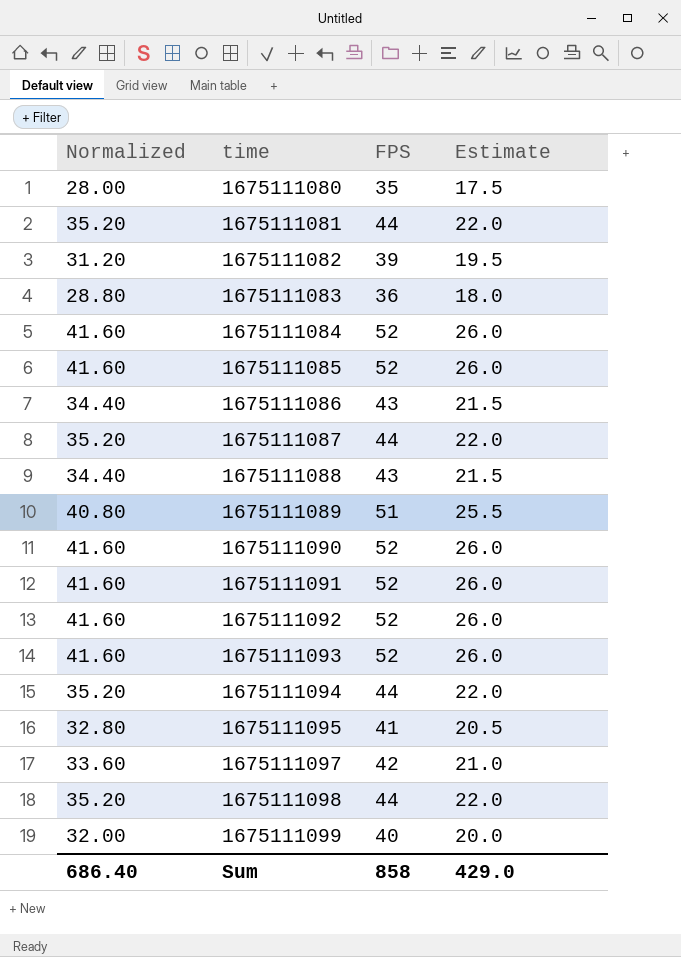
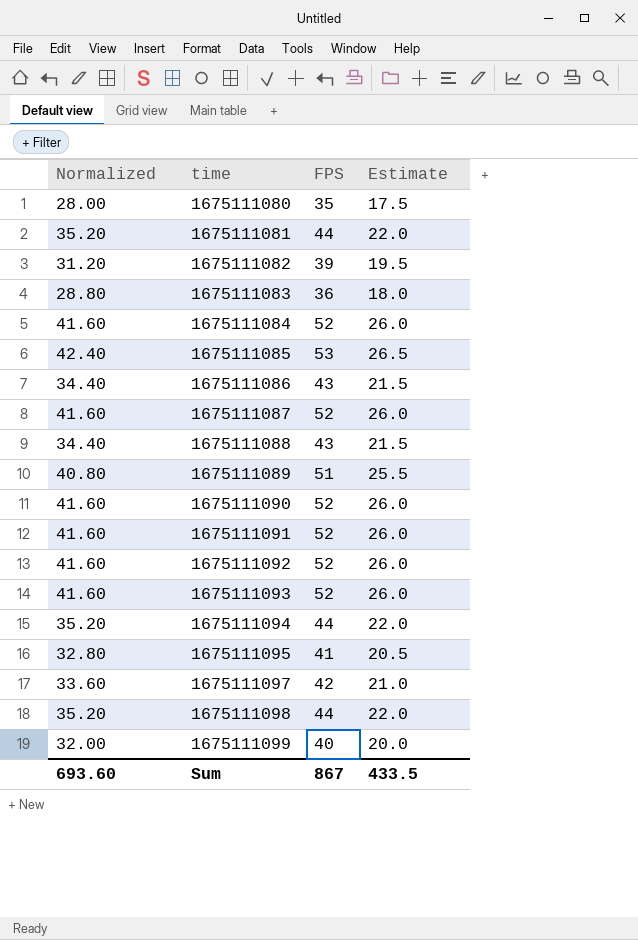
1675111085 | Normalized: 41.60 -> 42.40
1675111085 | FPS: 52 -> 53
1675111085 | Estimate: 26.0 -> 26.5
1675111087 | Normalized: 35.20 -> 41.60
1675111087 | FPS: 44 -> 52
1675111087 | Estimate: 22.0 -> 26.0
Sum | Normalized: 686.40 -> 693.60
Sum | FPS: 858 -> 867
Sum | Estimate: 429.0 -> 433.5

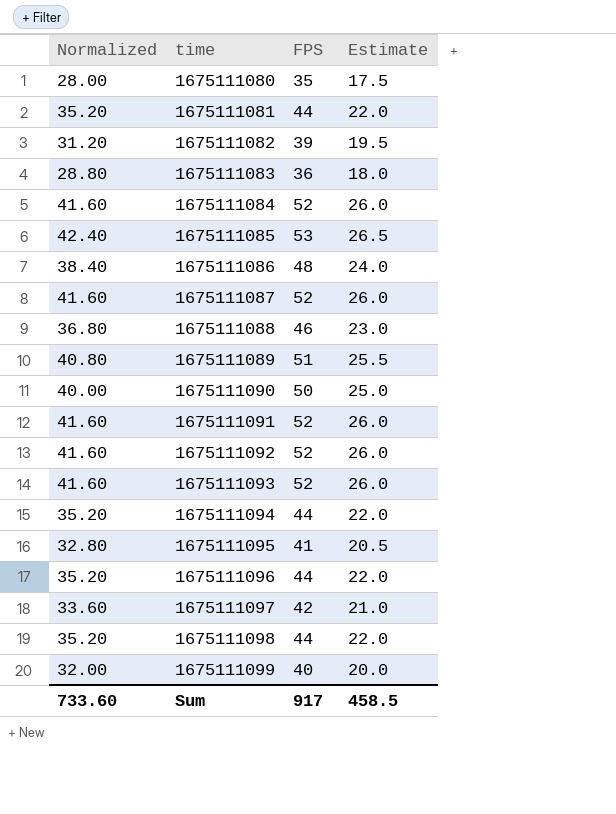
1675111086 | Normalized: 34.40 -> 38.40
1675111086 | FPS: 43 -> 48
1675111086 | Estimate: 21.5 -> 24.0
1675111088 | Normalized: 34.40 -> 36.80
1675111088 | FPS: 43 -> 46
1675111088 | Estimate: 21.5 -> 23.0
1675111090 | Normalized: 41.60 -> 40.00
1675111090 | FPS: 52 -> 50
1675111090 | Estimate: 26.0 -> 25.0
row 1675111096: none -> 35.20 | 44 | 22.0
Sum | Normalized: 693.60 -> 733.60
Sum | FPS: 867 -> 917
Sum | Estimate: 433.5 -> 458.5

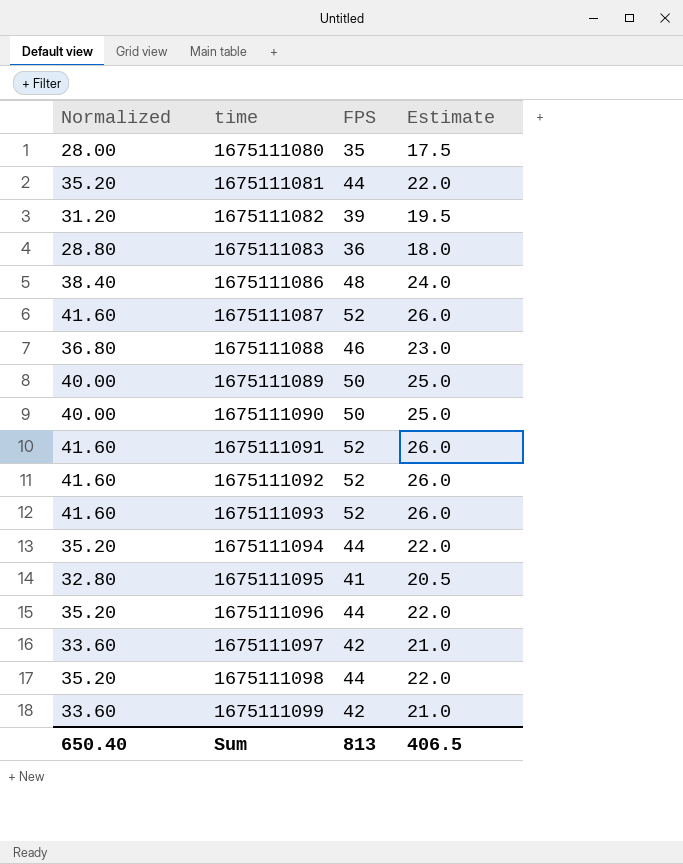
row 1675111084: 41.60 | 52 | 26.0 -> none
row 1675111085: 42.40 | 53 | 26.5 -> none
1675111089 | Normalized: 40.80 -> 40.00
1675111089 | FPS: 51 -> 50
1675111089 | Estimate: 25.5 -> 25.0
1675111099 | Normalized: 32.00 -> 33.60
1675111099 | FPS: 40 -> 42
1675111099 | Estimate: 20.0 -> 21.0
Sum | Normalized: 733.60 -> 650.40
Sum | FPS: 917 -> 813
Sum | Estimate: 458.5 -> 406.5

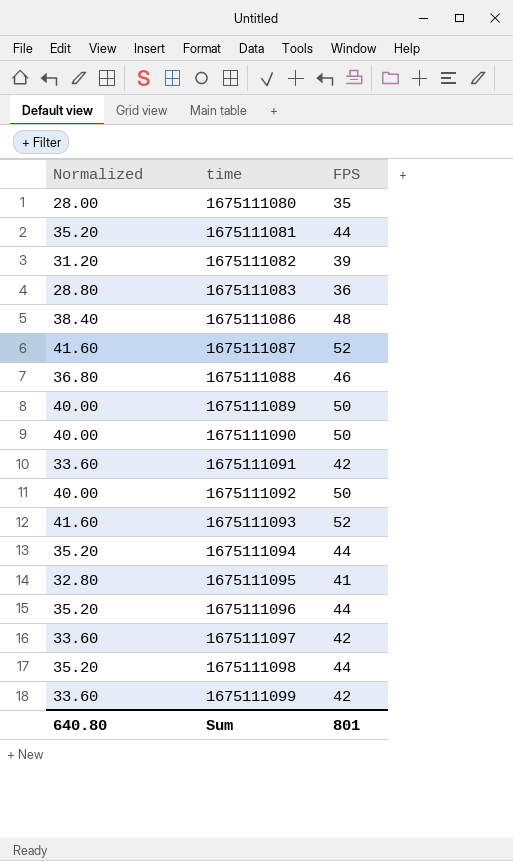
column Estimate | formula: [FPS] * 0.5 -> none
1675111091 | Normalized: 41.60 -> 33.60
1675111091 | FPS: 52 -> 42
1675111092 | Normalized: 41.60 -> 40.00
1675111092 | FPS: 52 -> 50
Sum | Normalized: 650.40 -> 640.80
Sum | FPS: 813 -> 801

